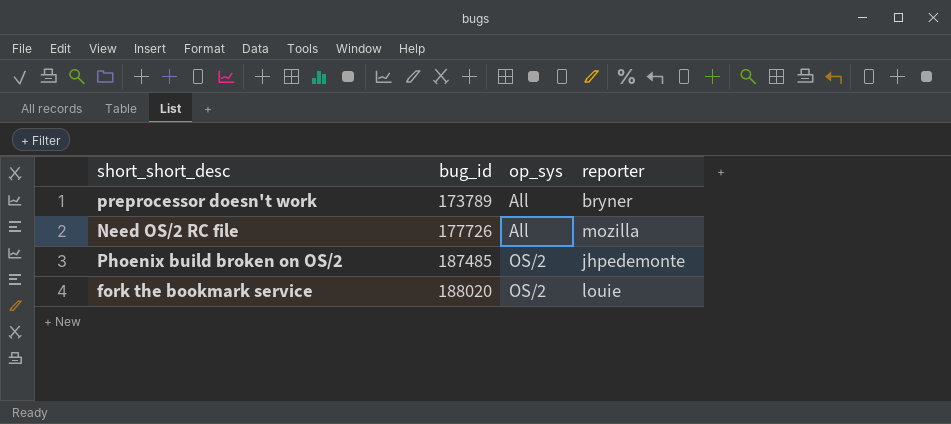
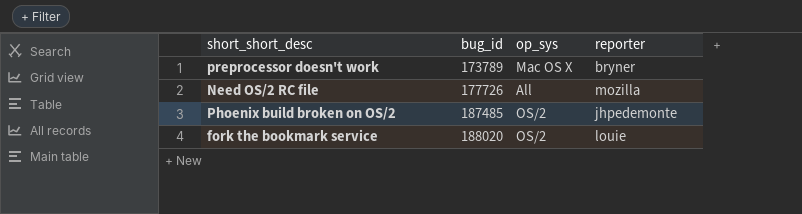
preprocessor doesn't work | op_sys: All -> Mac OS X

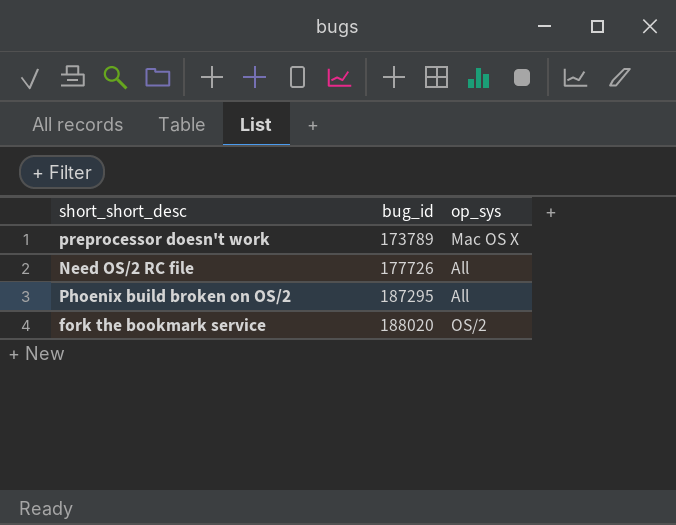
column reporter | position: 4 -> none
Phoenix build broken on OS/2 | bug_id: 187485 -> 187295
Phoenix build broken on OS/2 | op_sys: OS/2 -> All

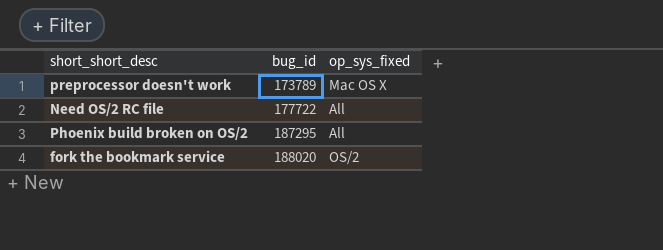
column name: op_sys -> op_sys_fixed
Need OS/2 RC file | bug_id: 177726 -> 177722

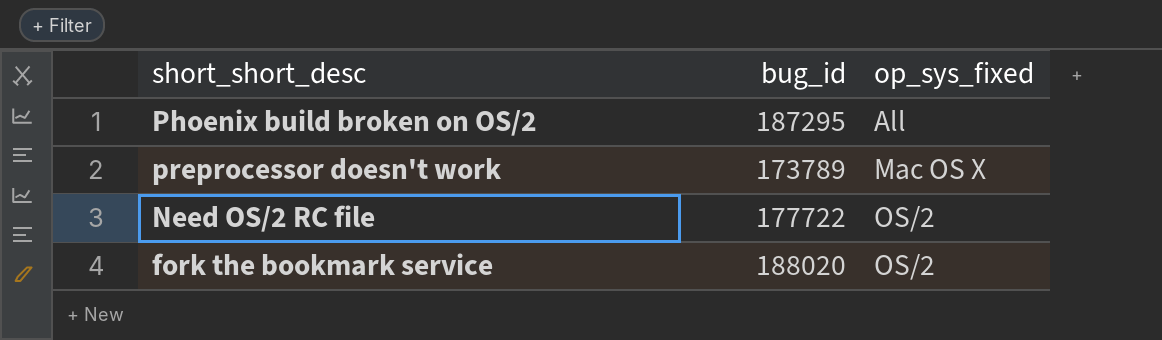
row order: bug_id ascending -> op_sys_fixed ascending
Need OS/2 RC file | op_sys_fixed: All -> OS/2

